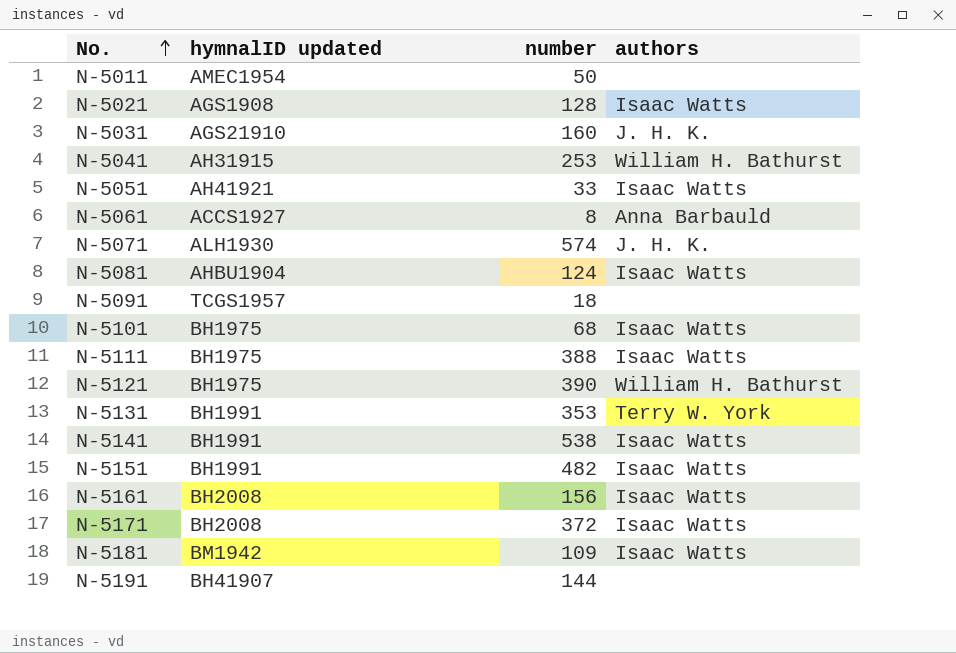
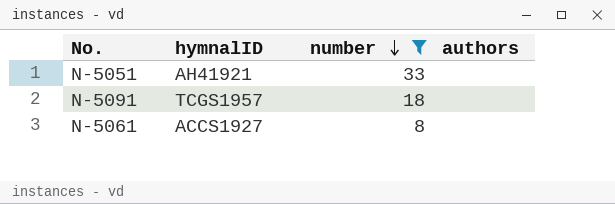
filter: none -> number <= 33
row order: No. ascending -> number descending
column name: hymnalID updated -> hymnalID
N-5051 | authors: Isaac Watts -> none
N-5061 | authors: Anna Barbauld -> none

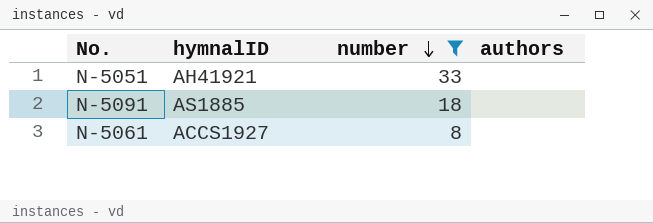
N-5091 | hymnalID: TCGS1957 -> AS1885

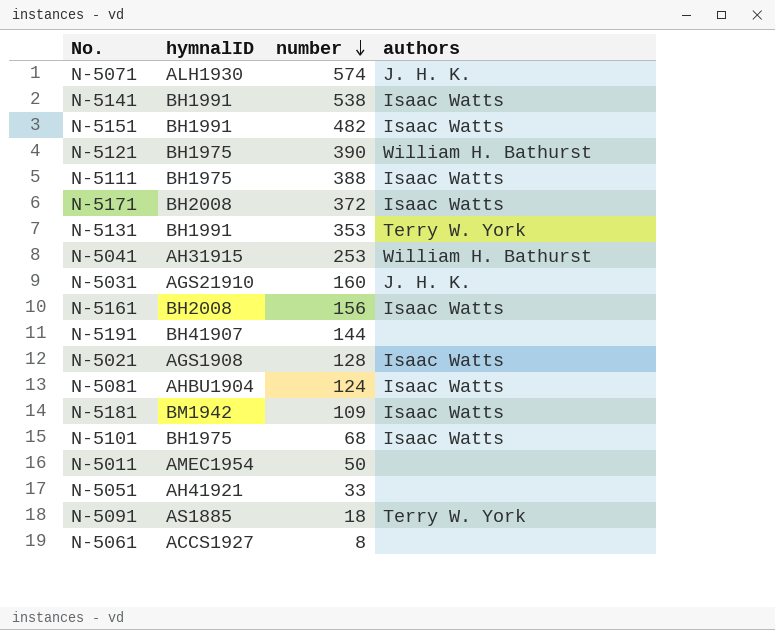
filter: number <= 33 -> none
N-5091 | authors: none -> Terry W. York

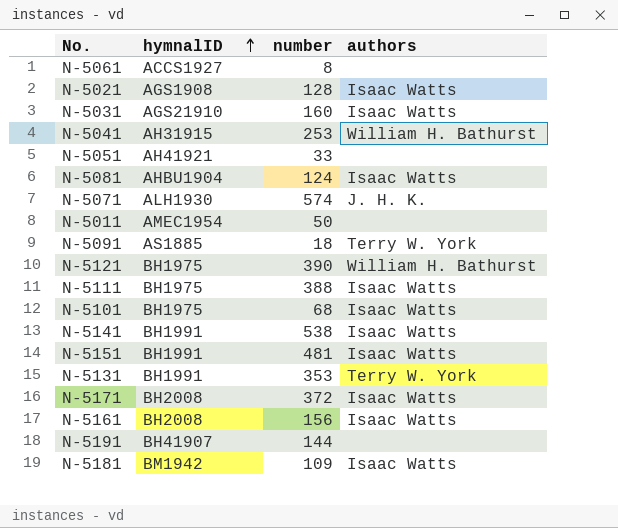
row order: number descending -> hymnalID ascending
N-5031 | authors: J. H. K. -> Isaac Watts
N-5151 | number: 482 -> 481

